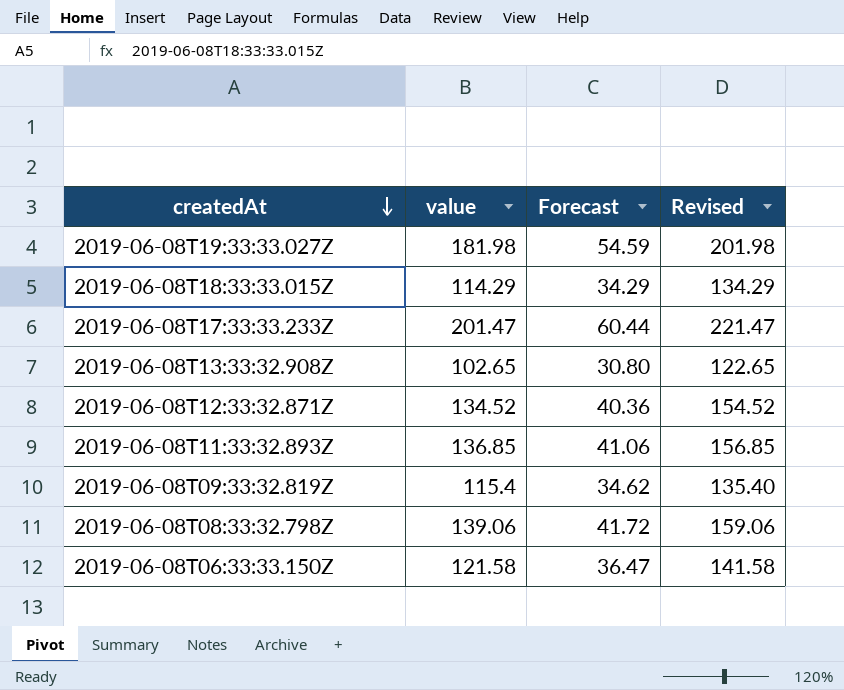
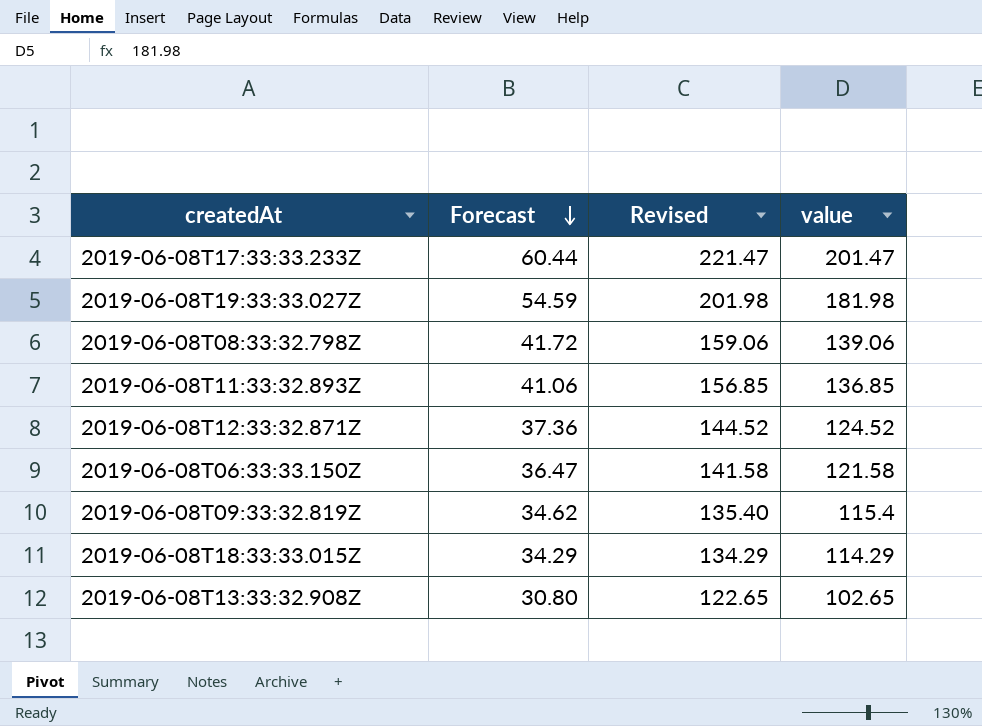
row order: createdAt descending -> Forecast descending
column value | position: 2 -> 4
2019-06-08T12:33:32.871Z | Forecast: 40.36 -> 37.36
2019-06-08T12:33:32.871Z | Revised: 154.52 -> 144.52
2019-06-08T12:33:32.871Z | value: 134.52 -> 124.52

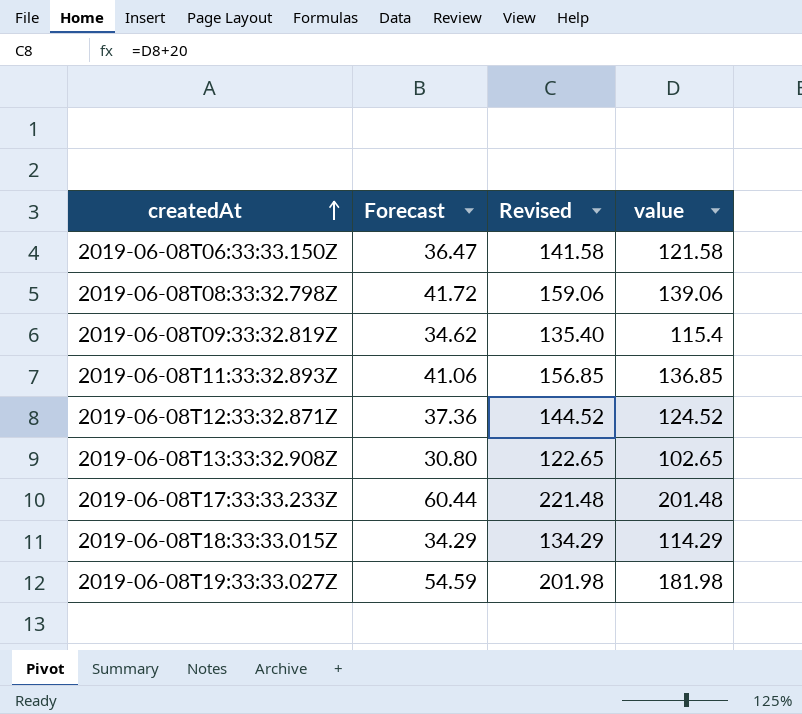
row order: Forecast descending -> createdAt ascending
2019-06-08T17:33:33.233Z | Revised: 221.47 -> 221.48
2019-06-08T17:33:33.233Z | value: 201.47 -> 201.48

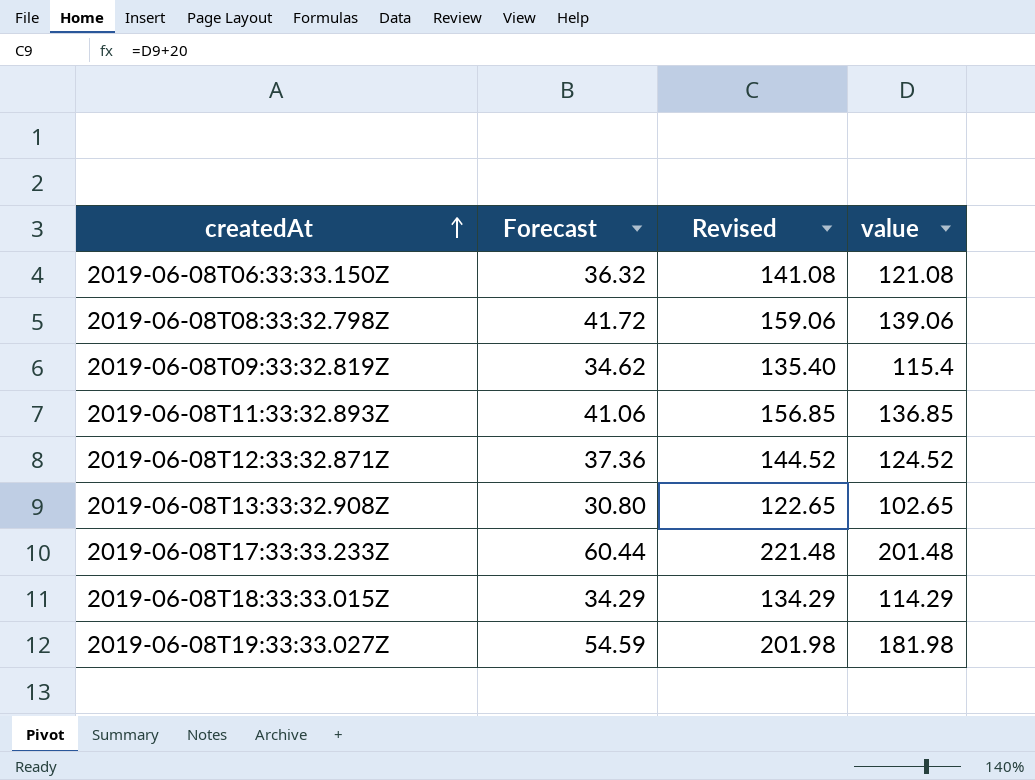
2019-06-08T06:33:33.150Z | Forecast: 36.47 -> 36.32
2019-06-08T06:33:33.150Z | Revised: 141.58 -> 141.08
2019-06-08T06:33:33.150Z | value: 121.58 -> 121.08

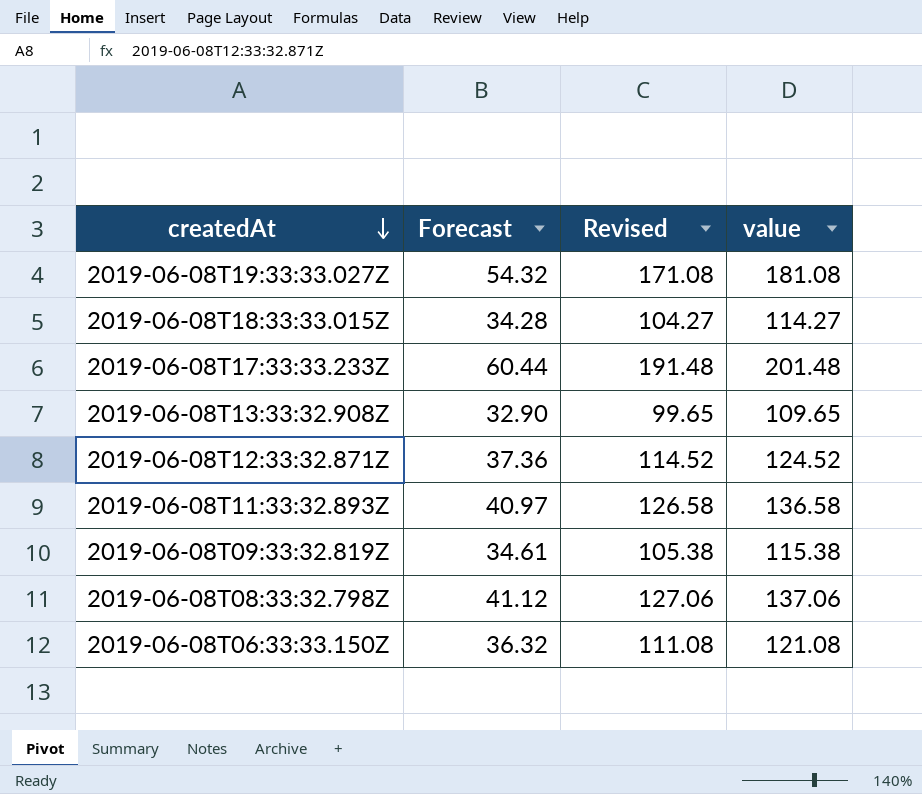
row order: createdAt ascending -> createdAt descending
column Revised | formula: [value] + 20 -> [value] - 10
2019-06-08T19:33:33.027Z | Forecast: 54.59 -> 54.32
2019-06-08T19:33:33.027Z | value: 181.98 -> 181.08
2019-06-08T18:33:33.015Z | Forecast: 34.29 -> 34.28
2019-06-08T18:33:33.015Z | value: 114.29 -> 114.27
2019-06-08T13:33:32.908Z | Forecast: 30.80 -> 32.90
2019-06-08T13:33:32.908Z | value: 102.65 -> 109.65
2019-06-08T11:33:32.893Z | Forecast: 41.06 -> 40.97
2019-06-08T11:33:32.893Z | value: 136.85 -> 136.58
2019-06-08T09:33:32.819Z | Forecast: 34.62 -> 34.61
2019-06-08T09:33:32.819Z | value: 115.4 -> 115.38
2019-06-08T08:33:32.798Z | Forecast: 41.72 -> 41.12
2019-06-08T08:33:32.798Z | value: 139.06 -> 137.06

